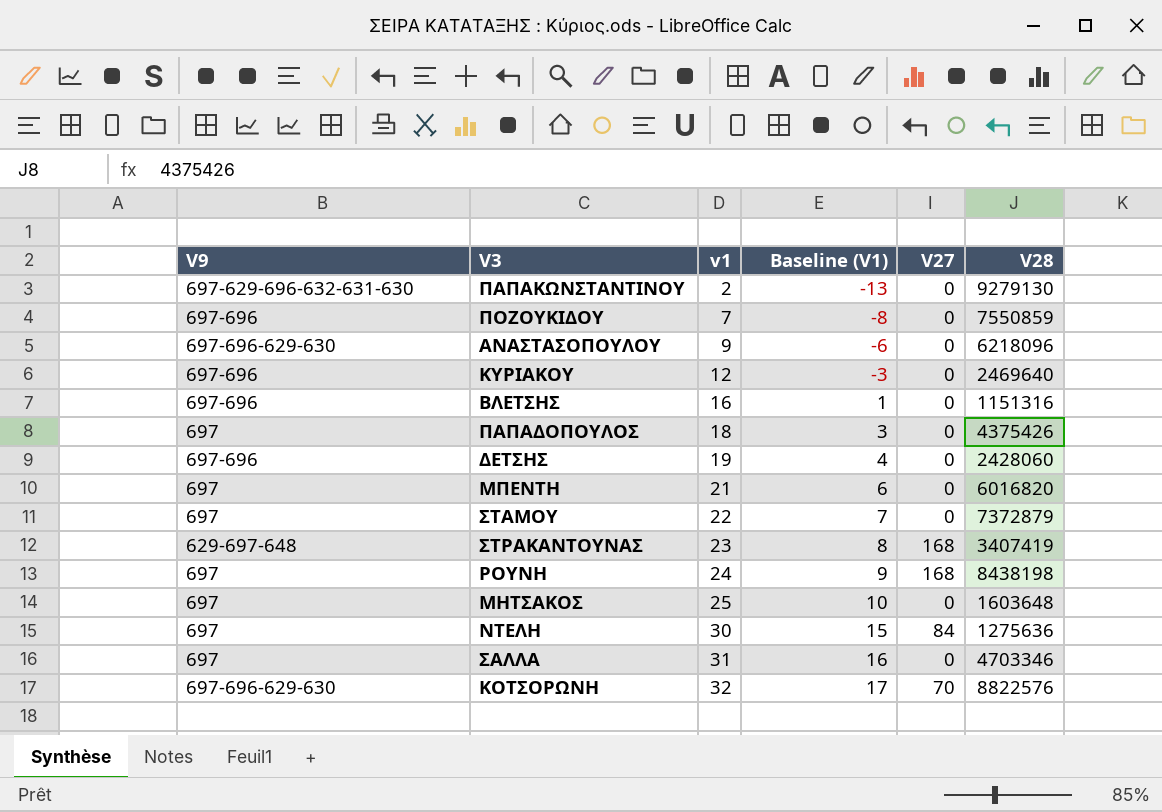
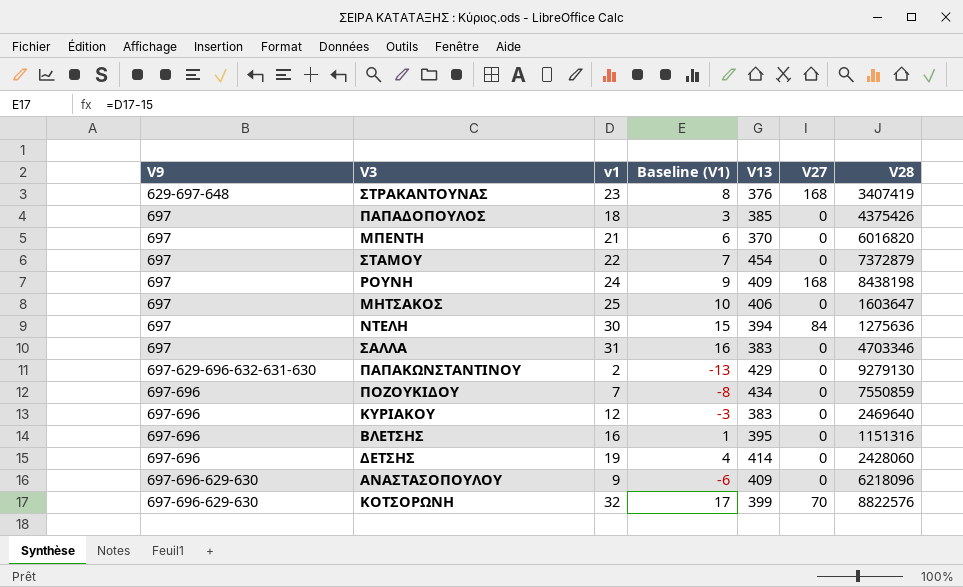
row order: v1 ascending -> V9 ascending
column V13 | position: none -> 5
ΜΗΤΣΑΚΟΣ | V28: 1603648 -> 1603647

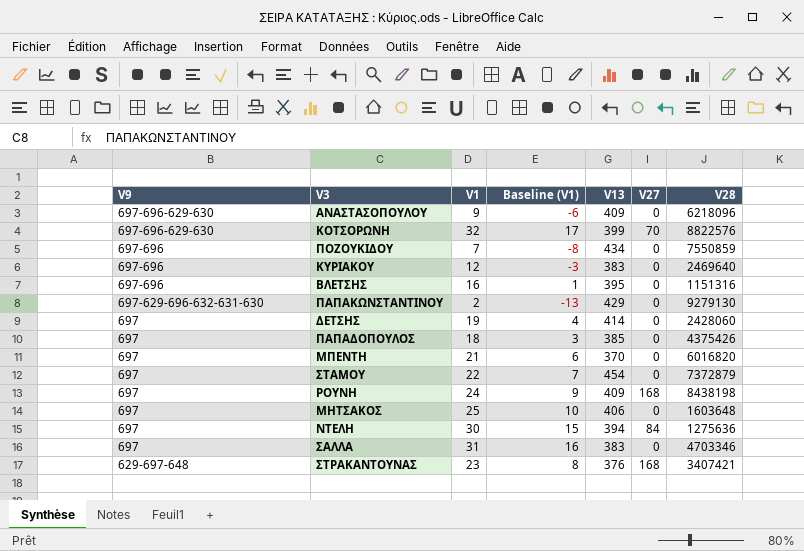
row order: V9 ascending -> V9 descending
column name: v1 -> V1
ΔΕΤΣΗΣ | V9: 697-696 -> 697
ΜΗΤΣΑΚΟΣ | V28: 1603647 -> 1603648
ΣΤΡΑΚΑΝΤΟΥΝΑΣ | V28: 3407419 -> 3407421

